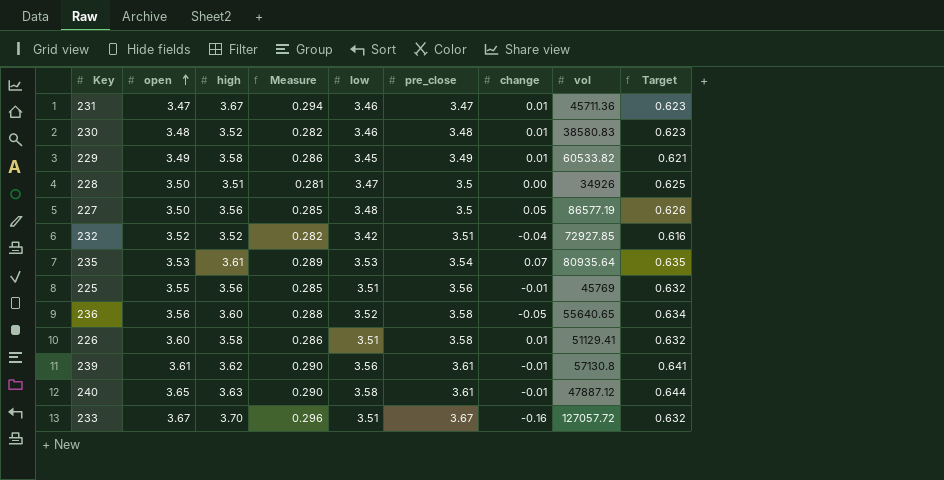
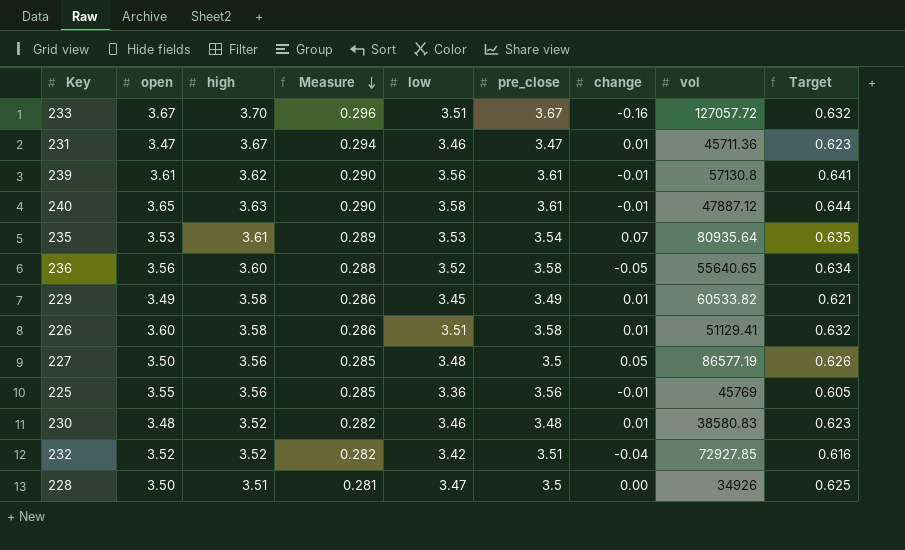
row order: open ascending -> Measure descending
225 | low: 3.51 -> 3.36
225 | Target: 0.632 -> 0.605

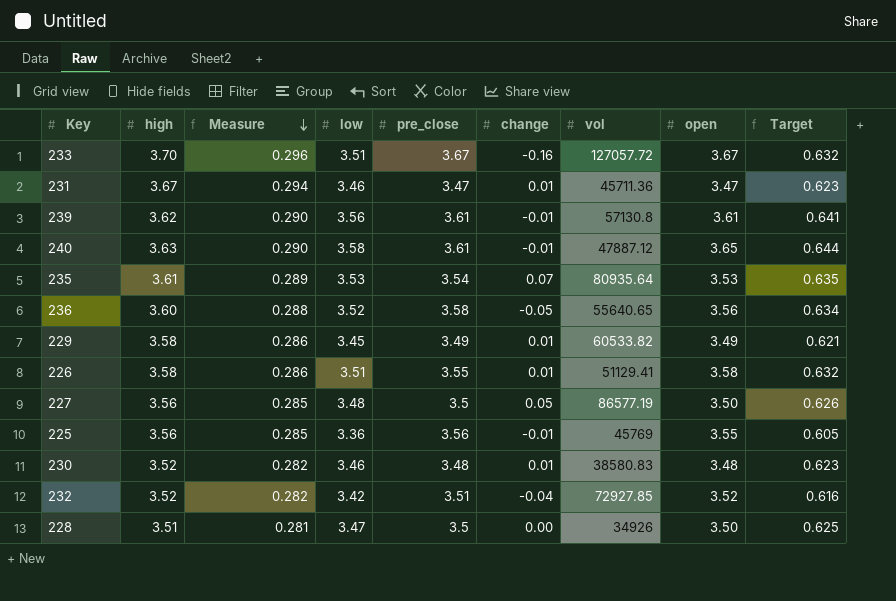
column open | position: 2 -> 8
226 | pre_close: 3.58 -> 3.55
226 | open: 3.60 -> 3.58

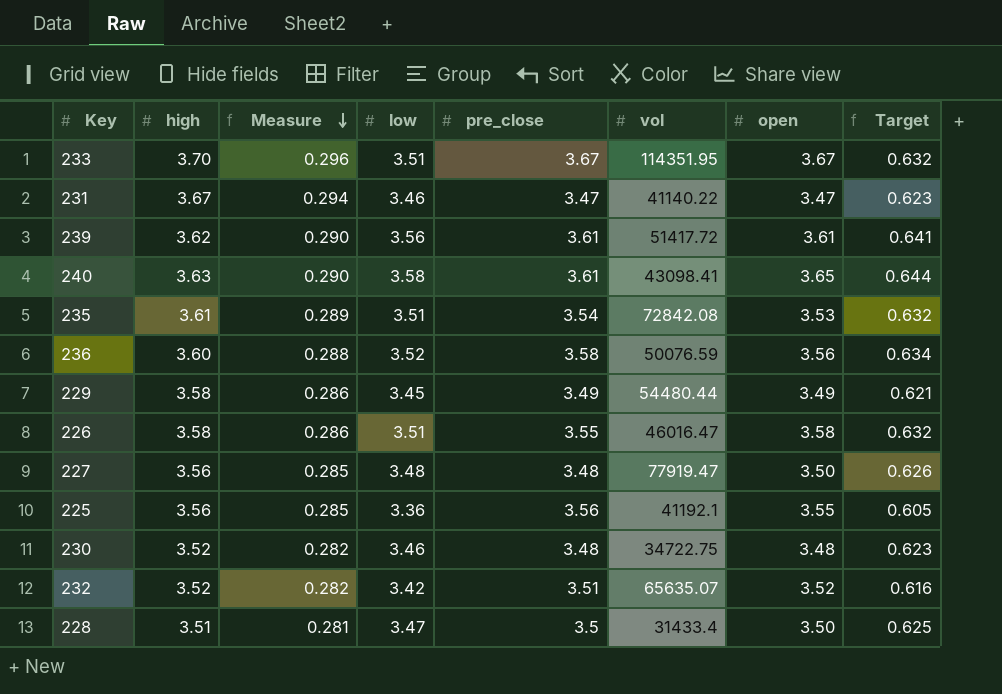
column change | position: 6 -> none
233 | vol: 127057.72 -> 114351.95
231 | vol: 45711.36 -> 41140.22
239 | vol: 57130.8 -> 51417.72
240 | vol: 47887.12 -> 43098.41
235 | low: 3.53 -> 3.51
235 | vol: 80935.64 -> 72842.08
235 | Target: 0.635 -> 0.632
236 | vol: 55640.65 -> 50076.59
229 | vol: 60533.82 -> 54480.44
226 | vol: 51129.41 -> 46016.47
227 | pre_close: 3.5 -> 3.48
227 | vol: 86577.19 -> 77919.47
225 | vol: 45769 -> 41192.1
230 | vol: 38580.83 -> 34722.75
232 | vol: 72927.85 -> 65635.07
228 | vol: 34926 -> 31433.4

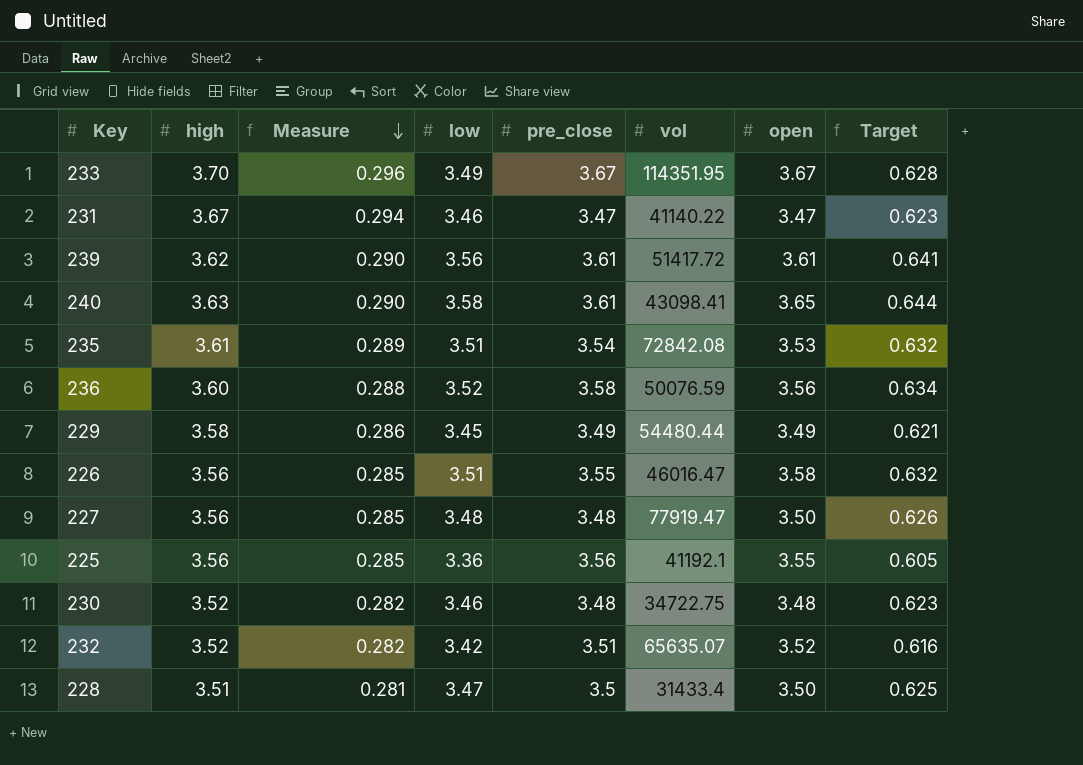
233 | low: 3.51 -> 3.49
233 | Target: 0.632 -> 0.628
226 | high: 3.58 -> 3.56
226 | Measure: 0.286 -> 0.285

